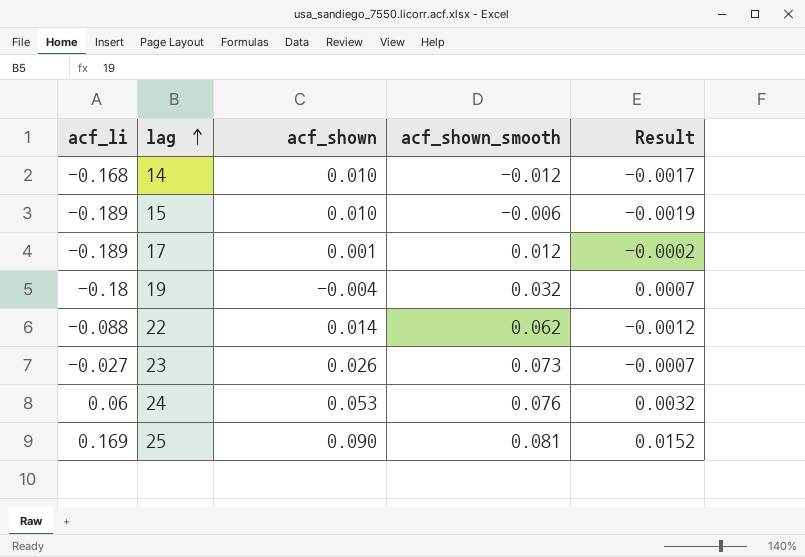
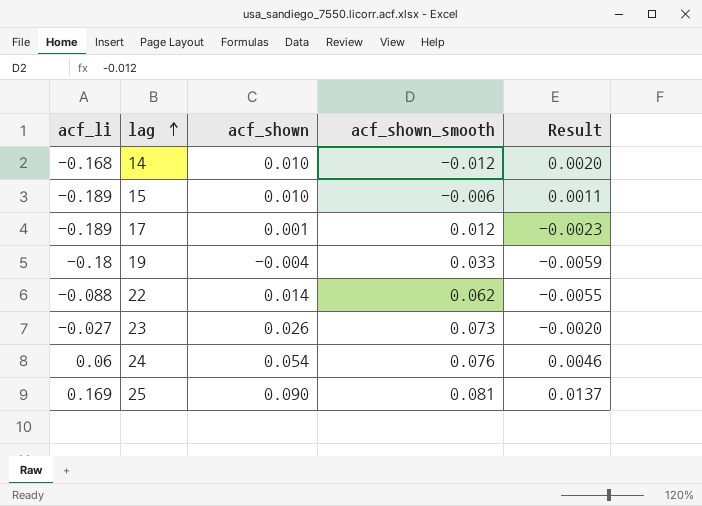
column Result | formula: [acf_li] * [acf_shown] -> [acf_li] * [acf_shown_smooth]
19 | acf_shown_smooth: 0.032 -> 0.033
24 | acf_shown: 0.053 -> 0.054

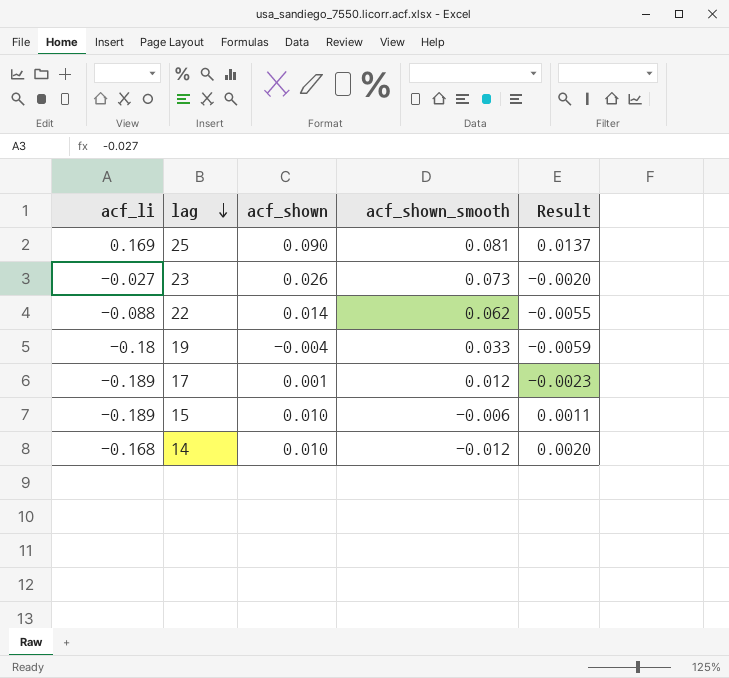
row order: lag ascending -> lag descending
row 24: 0.06 | 0.054 | 0.076 | 0.0046 -> none

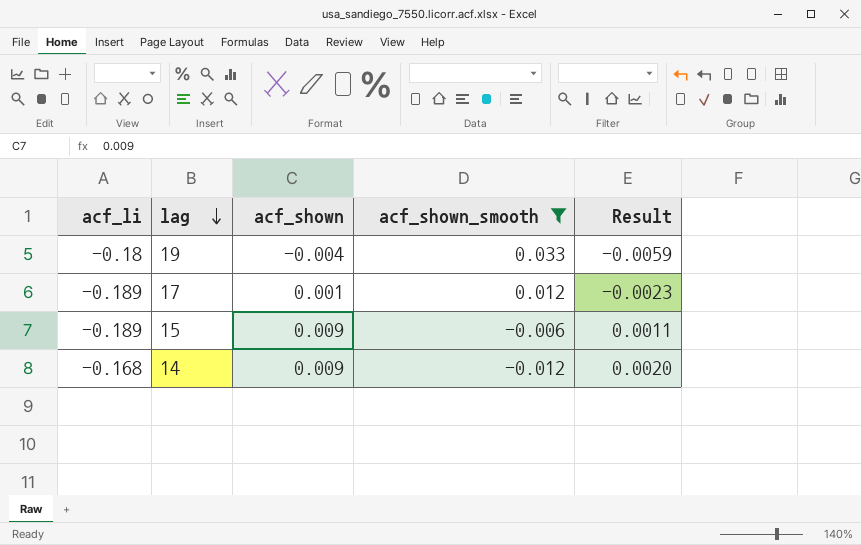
filter: none -> acf_shown_smooth <= 0.033
15 | acf_shown: 0.010 -> 0.009
14 | acf_shown: 0.010 -> 0.009

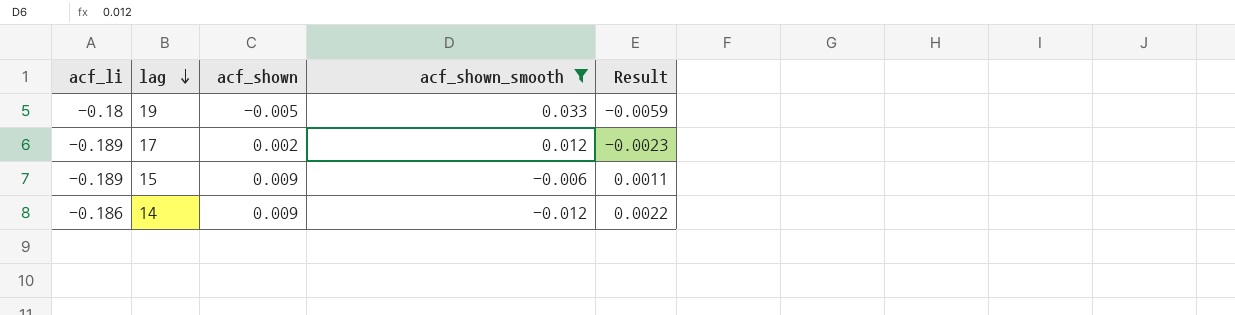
19 | acf_shown: -0.004 -> -0.005
17 | acf_shown: 0.001 -> 0.002
14 | acf_li: -0.168 -> -0.186
14 | Result: 0.0020 -> 0.0022

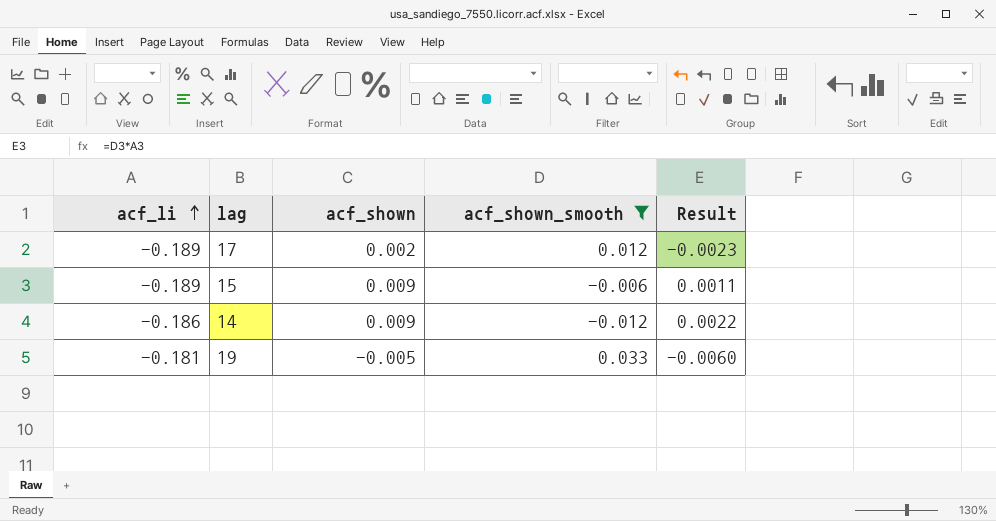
row order: lag descending -> acf_li ascending
19 | acf_li: -0.18 -> -0.181
19 | Result: -0.0059 -> -0.0060

